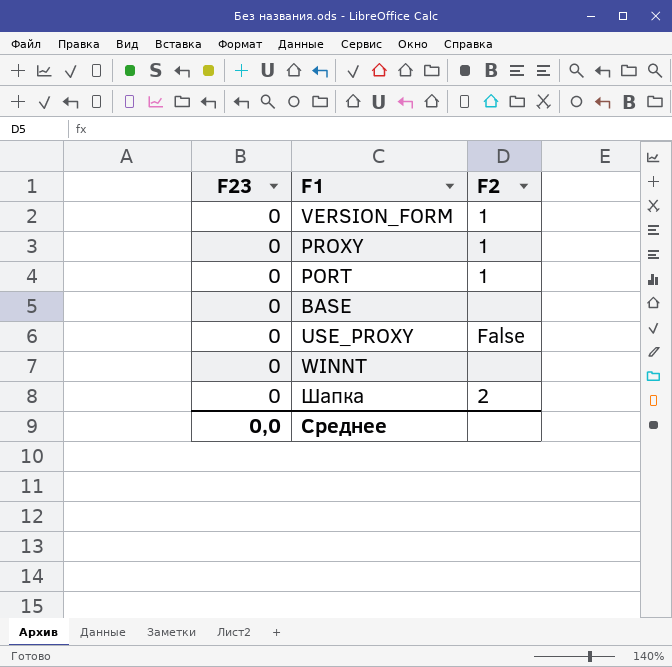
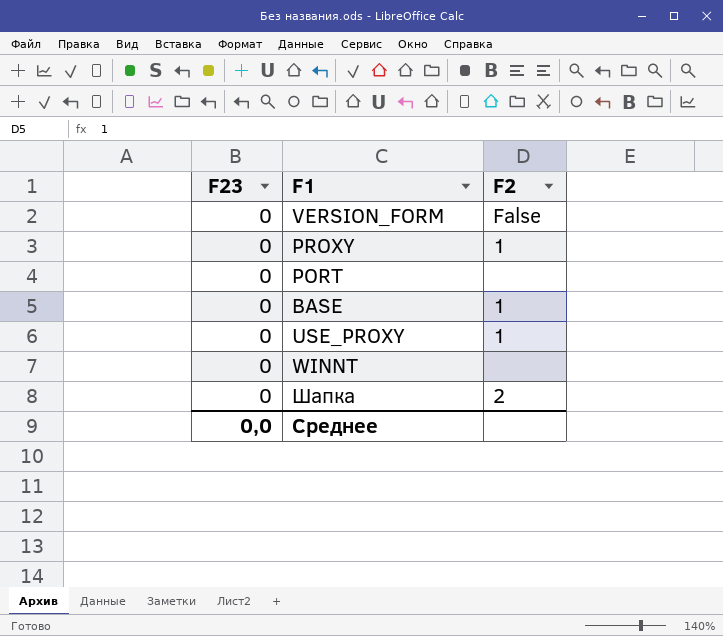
VERSION_FORM | F2: 1 -> False
PORT | F2: 1 -> none
BASE | F2: none -> 1
USE_PROXY | F2: False -> 1

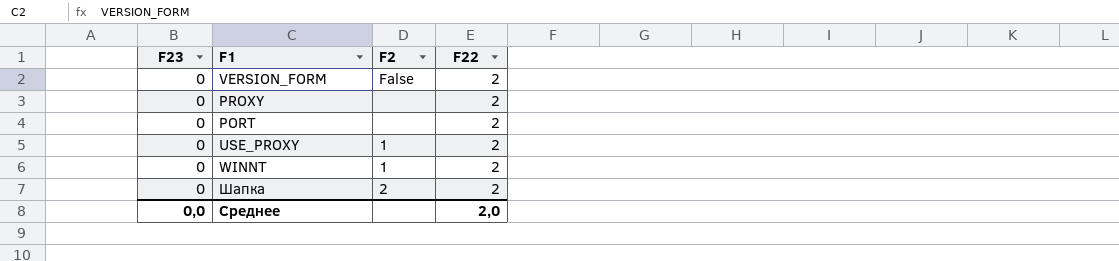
column F22 | position: none -> 4
row BASE: 0 | 1 -> none
PROXY | F2: 1 -> none
WINNT | F2: none -> 1

